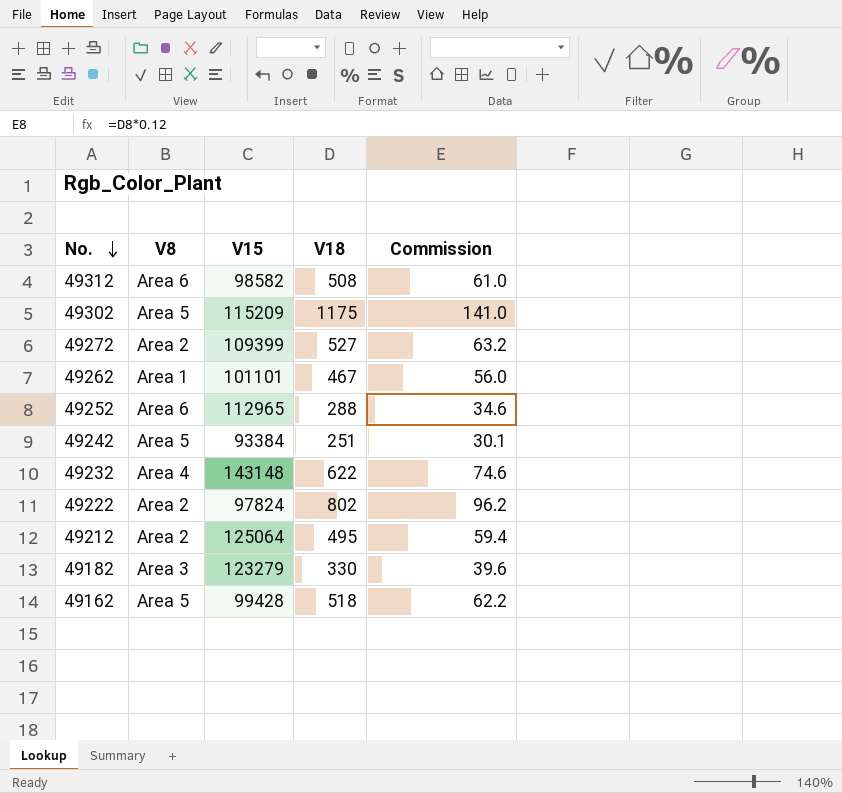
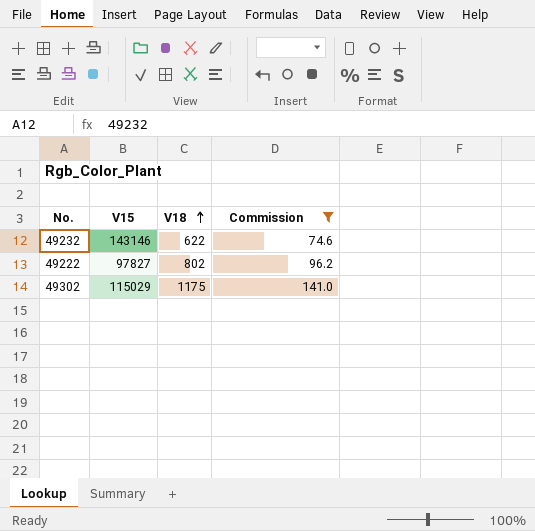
filter: none -> Commission >= 74.6
row order: No. descending -> V18 ascending
column V8 | position: 2 -> none
49232 | V15: 143148 -> 143146
49222 | V15: 97824 -> 97827
49302 | V15: 115209 -> 115029

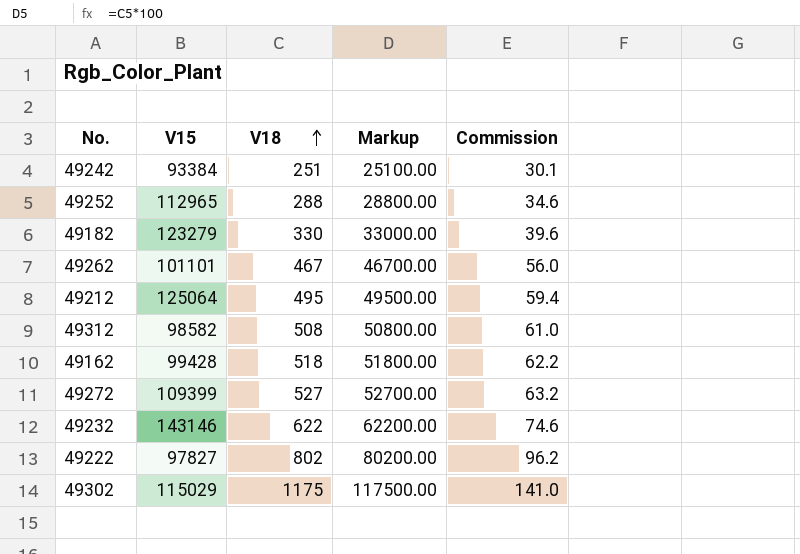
filter: Commission >= 74.6 -> none
column Markup | formula: none -> [V18] * 100

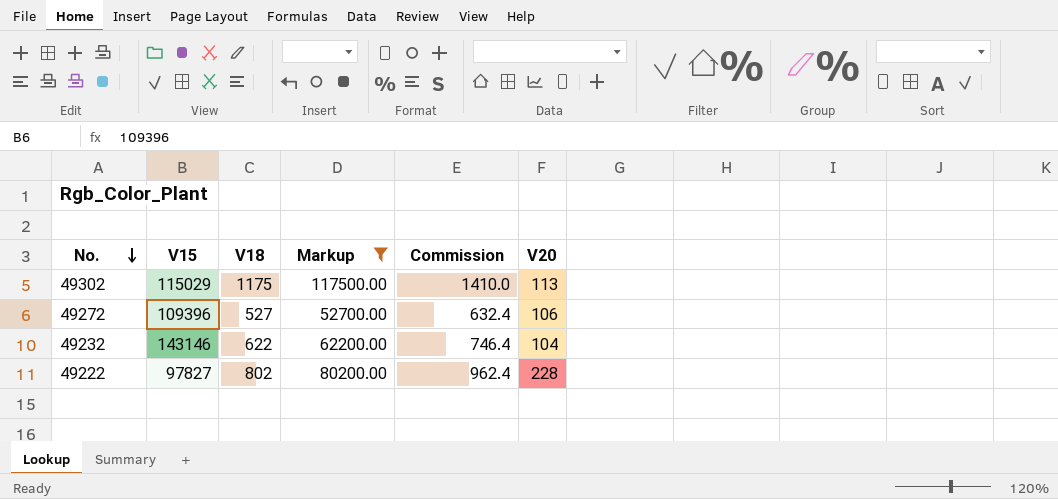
filter: none -> Markup >= 52700.00
row order: V18 ascending -> No. descending
column Commission | formula: [V18] * 0.12 -> [V18] * 1.2
column V20 | position: none -> 6
49272 | V15: 109399 -> 109396

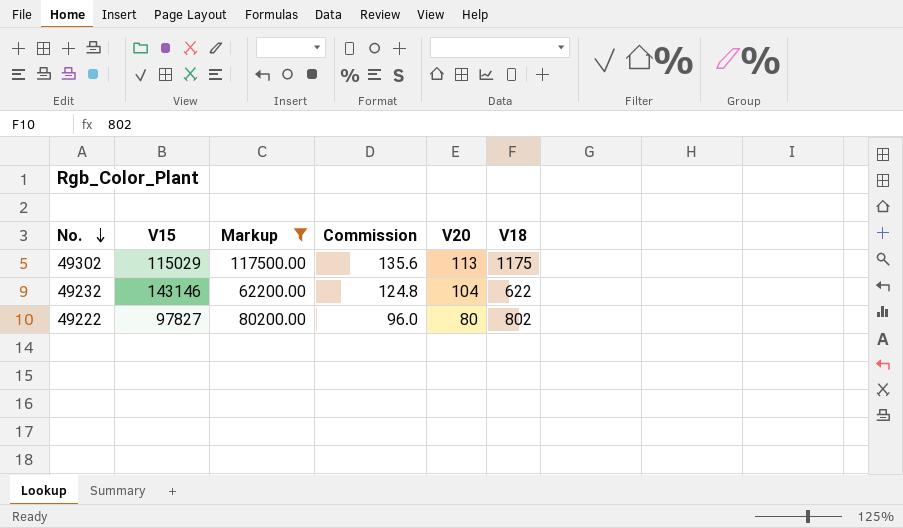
column Commission | formula: [V18] * 1.2 -> [V20] * 1.2
column V18 | position: 3 -> 6
row 49272: 109396 | 527 | 52700.00 | 632.4 | 106 -> none
49222 | V20: 228 -> 80

